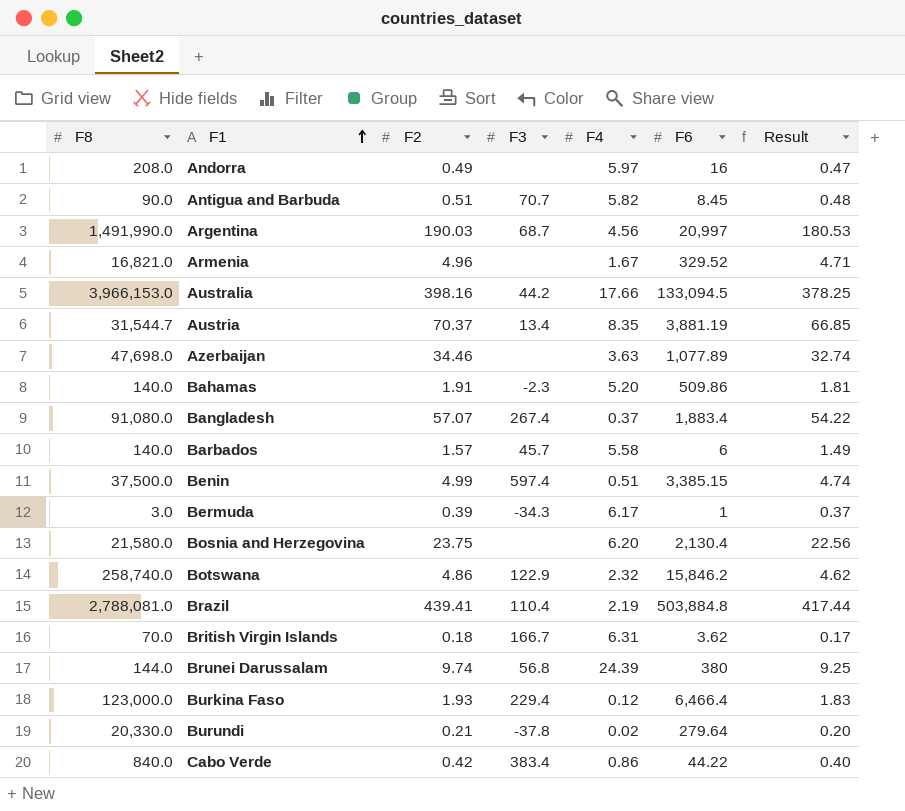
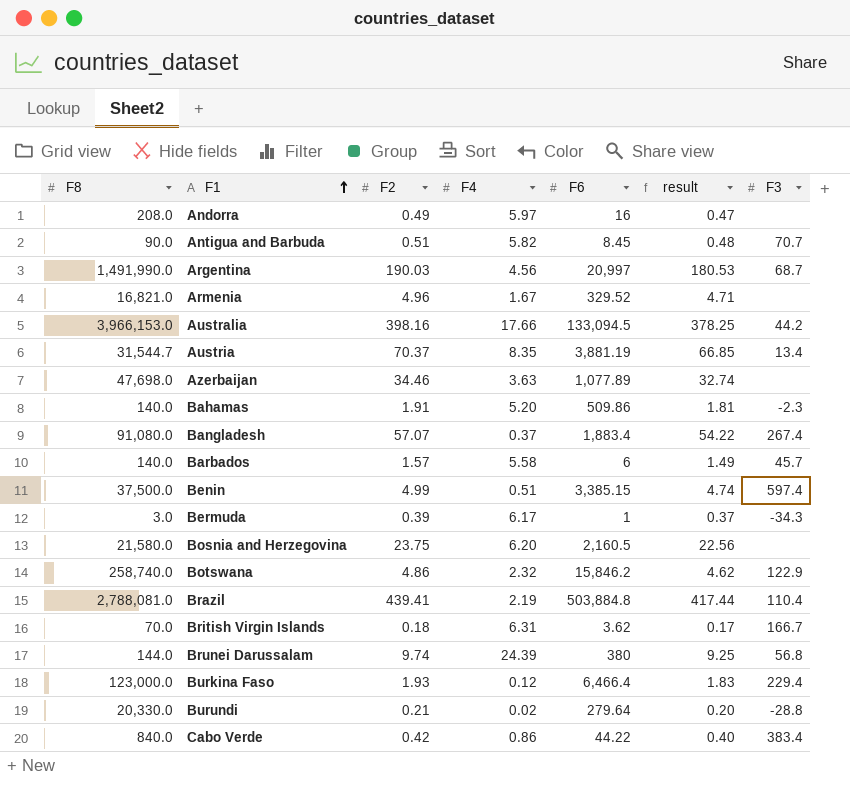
column name: Result -> result
column F3 | position: 4 -> 7
Bosnia and Herzegovina | F6: 2,130.4 -> 2,160.5
Burundi | F3: -37.8 -> -28.8

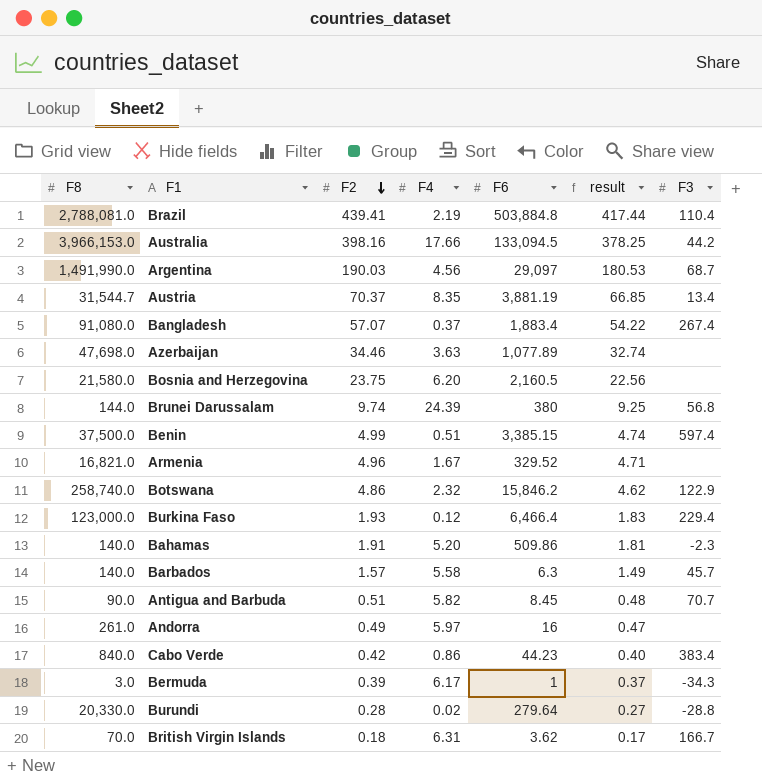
row order: F1 ascending -> F2 descending
Argentina | F6: 20,997 -> 29,097
Barbados | F6: 6 -> 6.3
Andorra | F8: 208.0 -> 261.0
Cabo Verde | F6: 44.22 -> 44.23
Burundi | F2: 0.21 -> 0.28
Burundi | result: 0.20 -> 0.27

